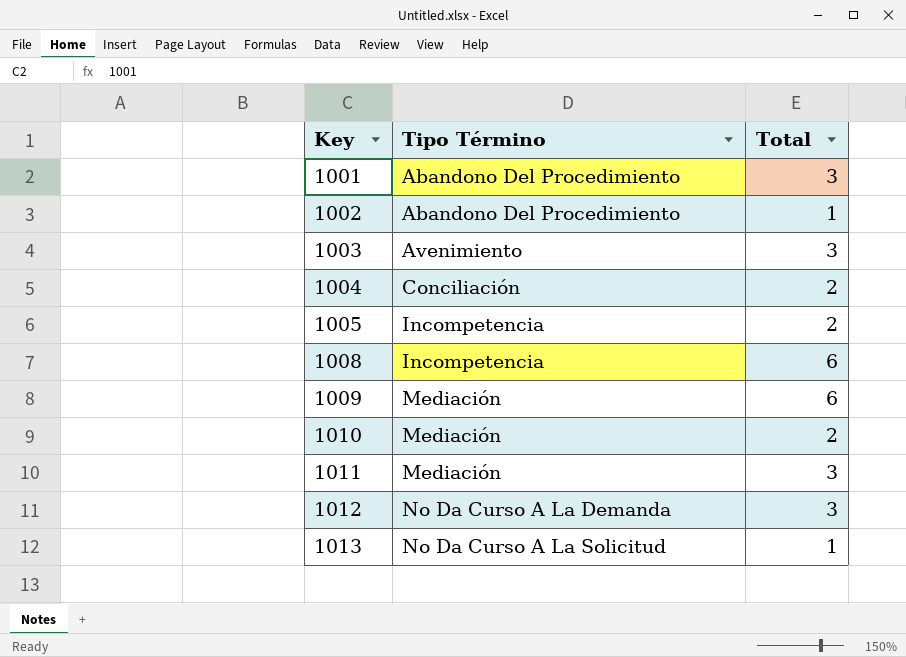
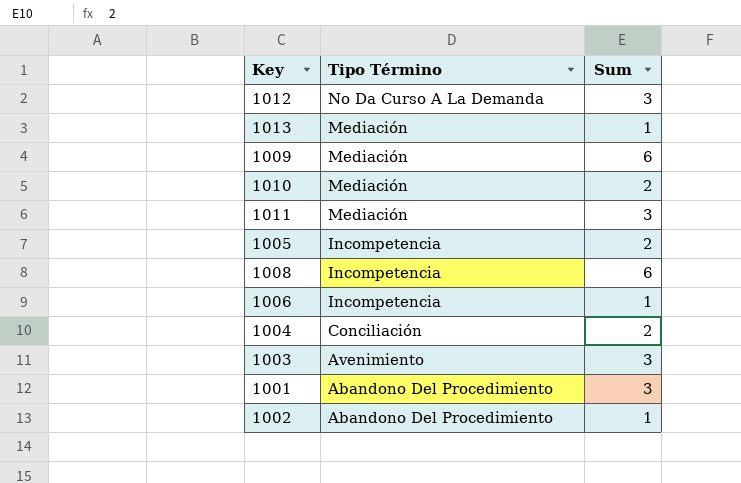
row order: Key ascending -> Tipo Término descending
column name: Total -> Sum
1013 | Tipo Término: No Da Curso A La Solicitud -> Mediación
row 1006: none -> Incompetencia | 1

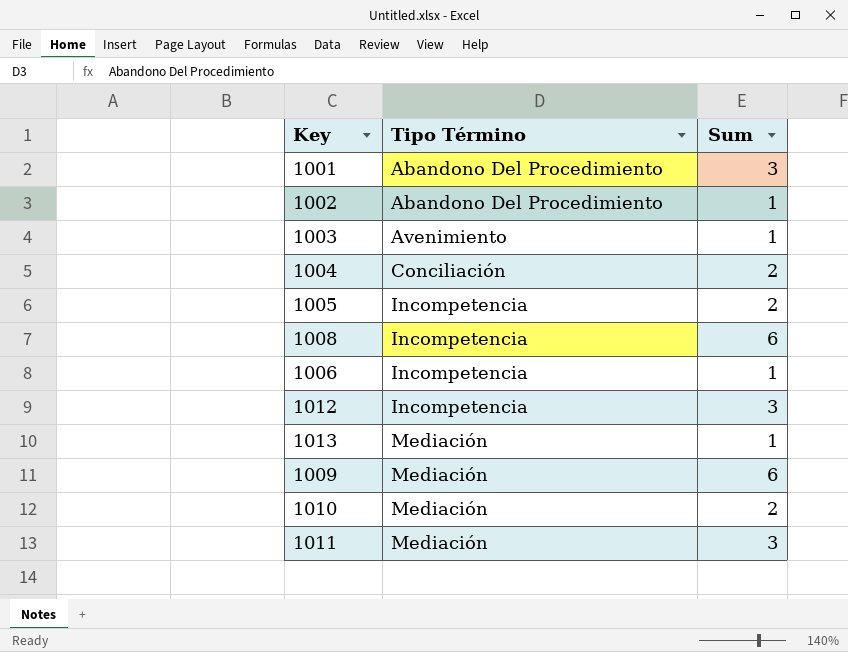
row order: Tipo Término descending -> Tipo Término ascending
1003 | Sum: 3 -> 1
1012 | Tipo Término: No Da Curso A La Demanda -> Incompetencia

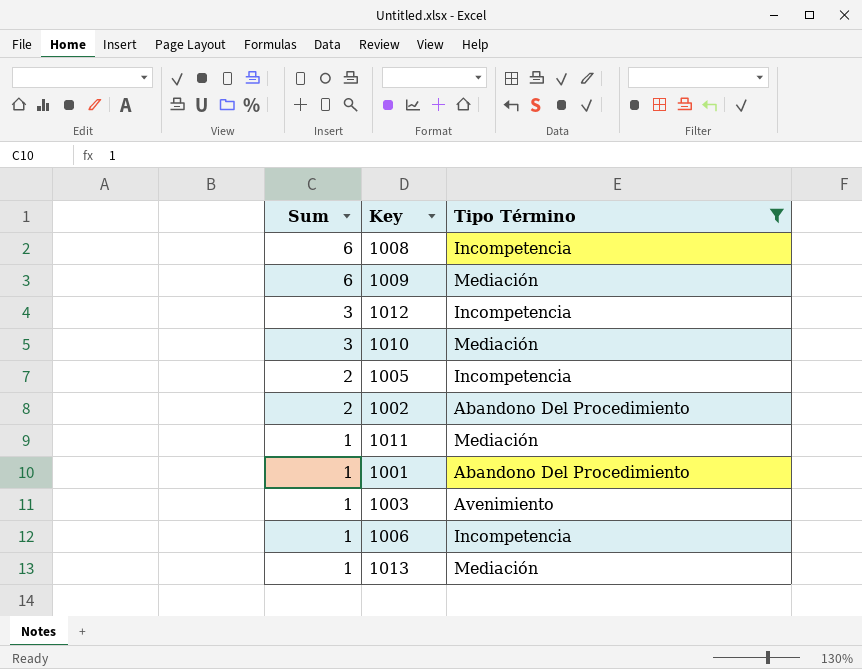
filter: none -> Tipo Término != Conciliación
row order: Tipo Término ascending -> Sum descending
column Sum | position: 3 -> 1
1010 | Sum: 2 -> 3
1002 | Sum: 1 -> 2
1011 | Sum: 3 -> 1
1001 | Sum: 3 -> 1

